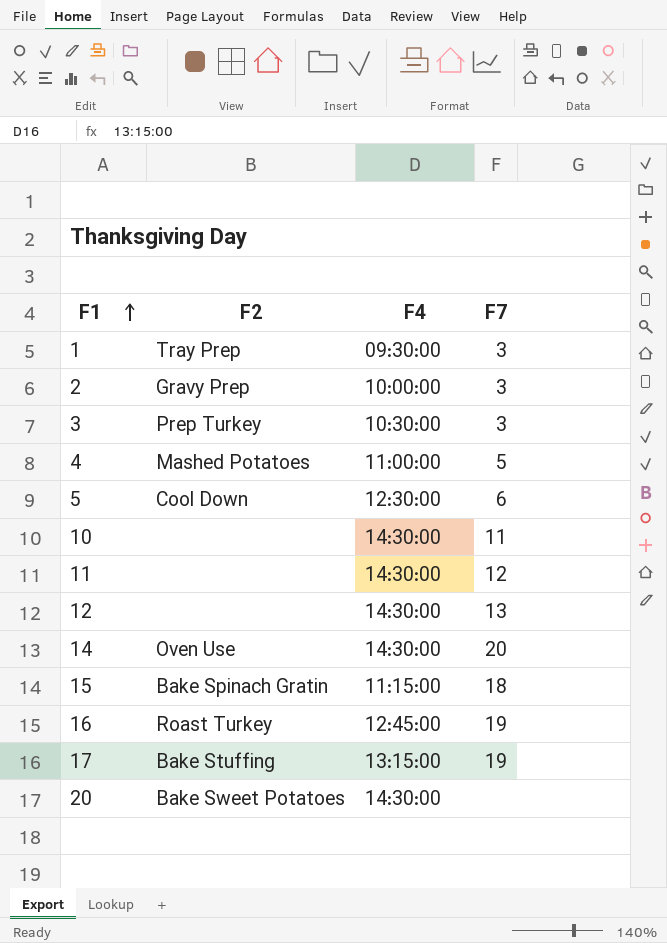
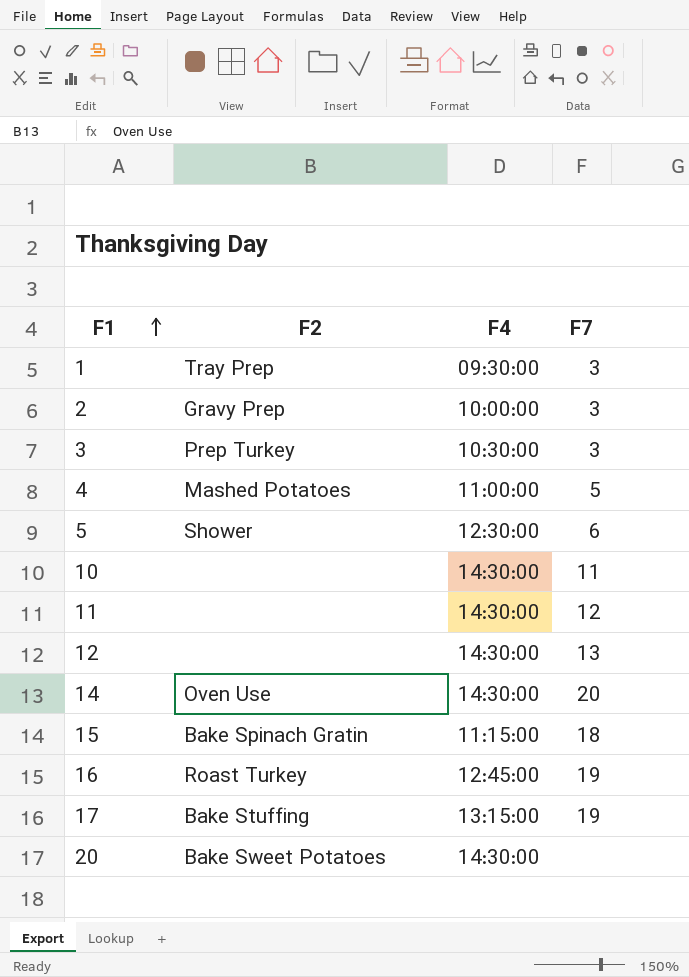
5 | F2: Cool Down -> Shower

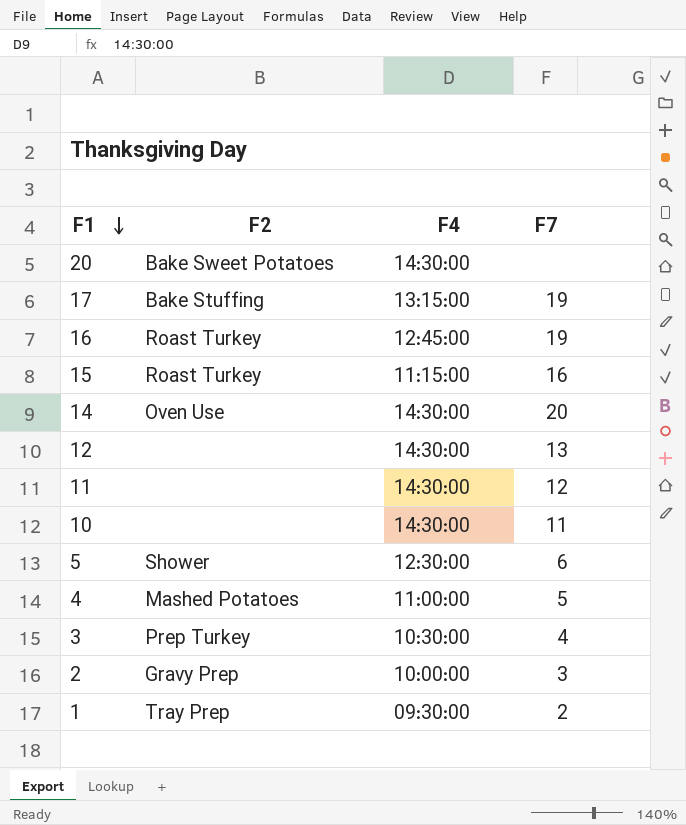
row order: F1 ascending -> F1 descending
15 | F2: Bake Spinach Gratin -> Roast Turkey
15 | F7: 18 -> 16
3 | F7: 3 -> 4
1 | F7: 3 -> 2

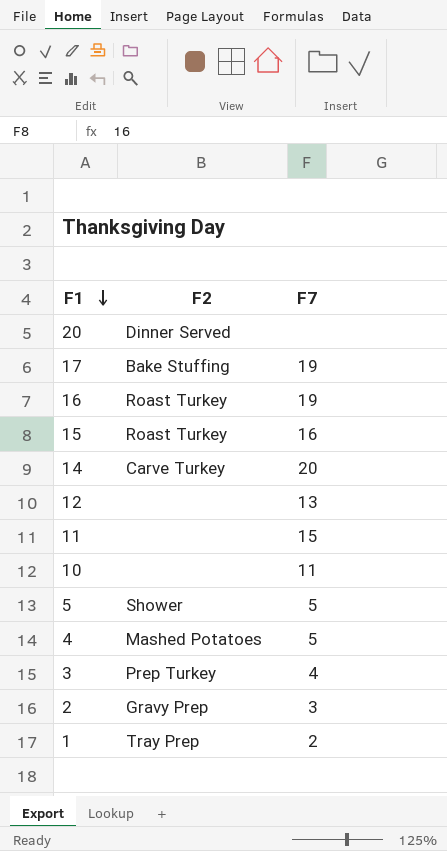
column F4 | position: 3 -> none
20 | F2: Bake Sweet Potatoes -> Dinner Served
14 | F2: Oven Use -> Carve Turkey
11 | F7: 12 -> 15
5 | F7: 6 -> 5

